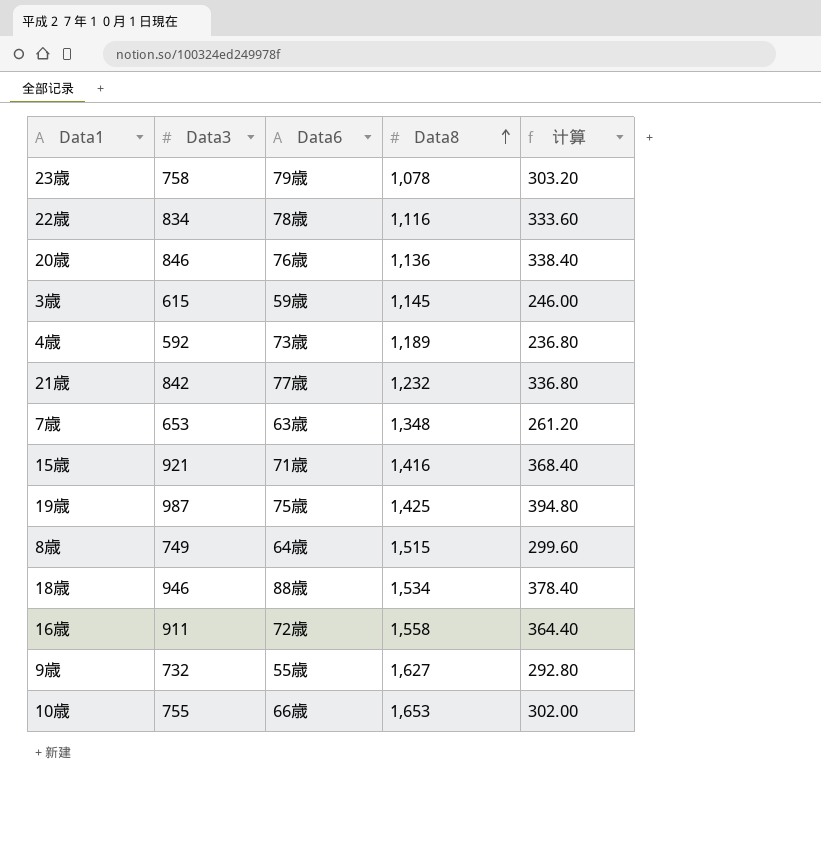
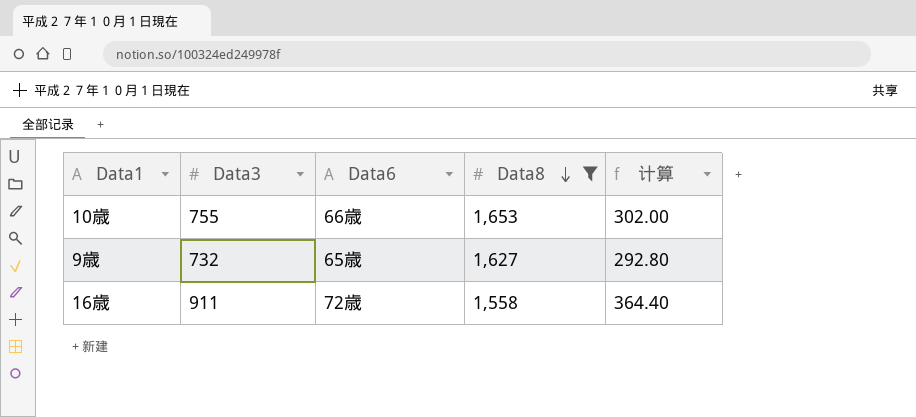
filter: none -> Data8 >= 1,558
row order: Data8 ascending -> Data8 descending
9歳 | Data6: 55歳 -> 65歳

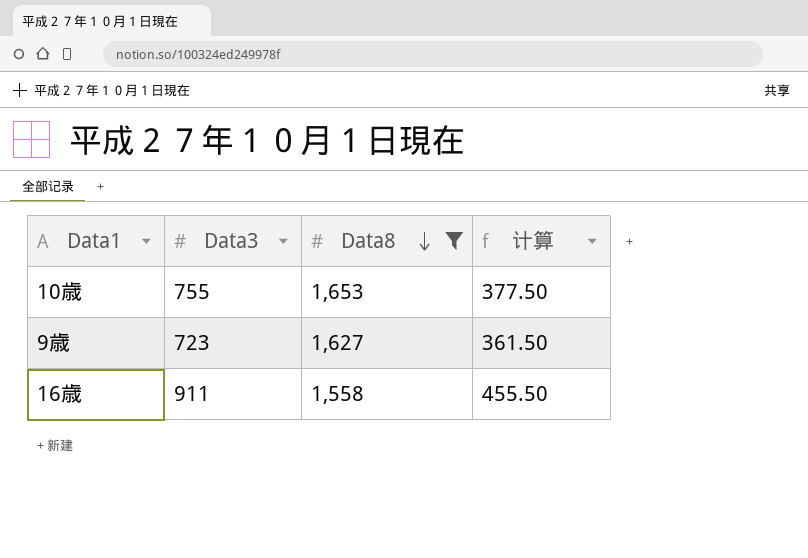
column Data6 | position: 3 -> none
column 计算 | formula: [Data3] * 0.4 -> [Data3] * 0.5
9歳 | Data3: 732 -> 723

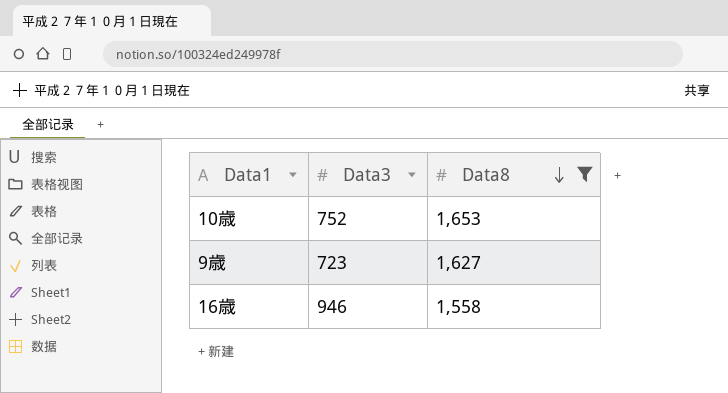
column 计算 | formula: [Data3] * 0.5 -> none
10歳 | Data3: 755 -> 752
16歳 | Data3: 911 -> 946

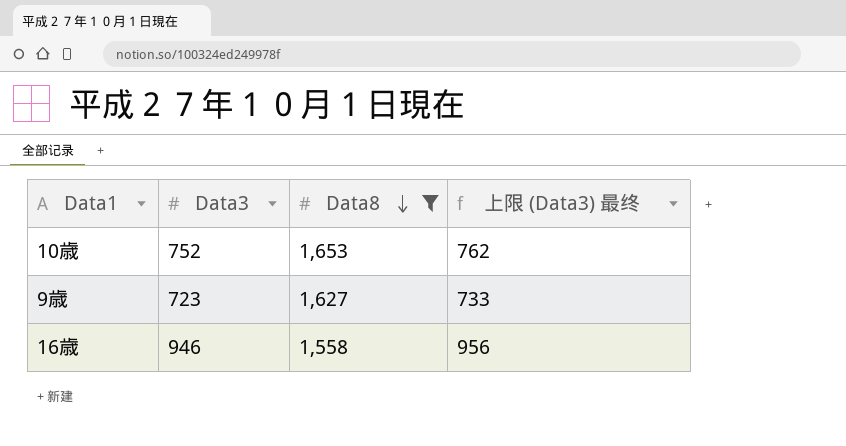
column 上限 (Data3) 最终 | formula: none -> [Data3] + 10

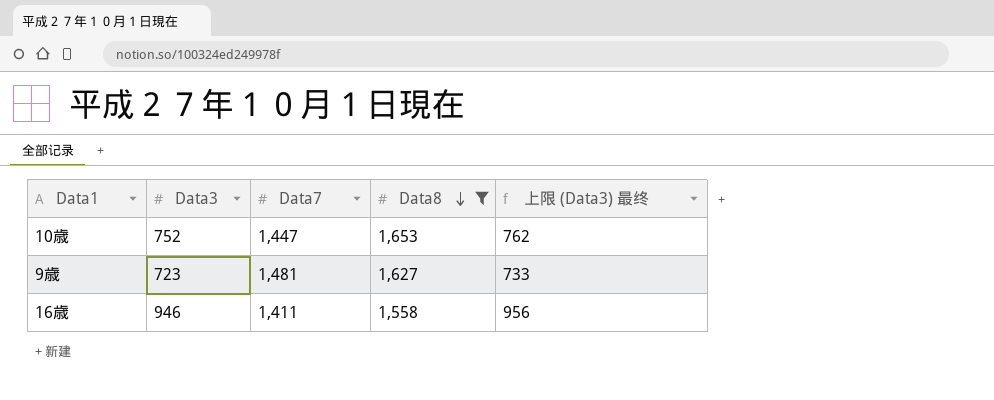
column Data7 | position: none -> 3

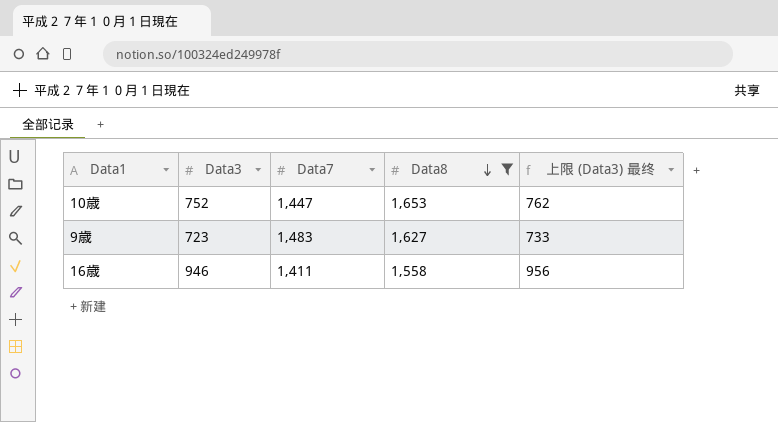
9歳 | Data7: 1,481 -> 1,483

